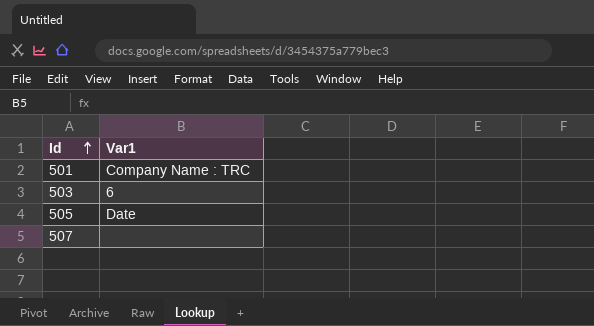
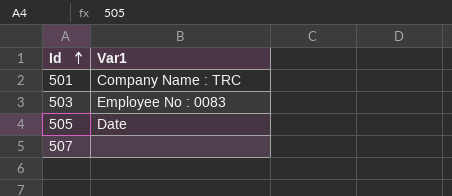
503 | Var1: 6 -> Employee No : 0083

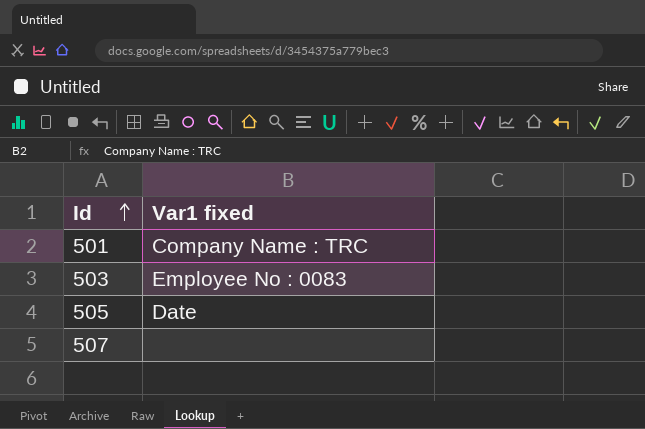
column name: Var1 -> Var1 fixed

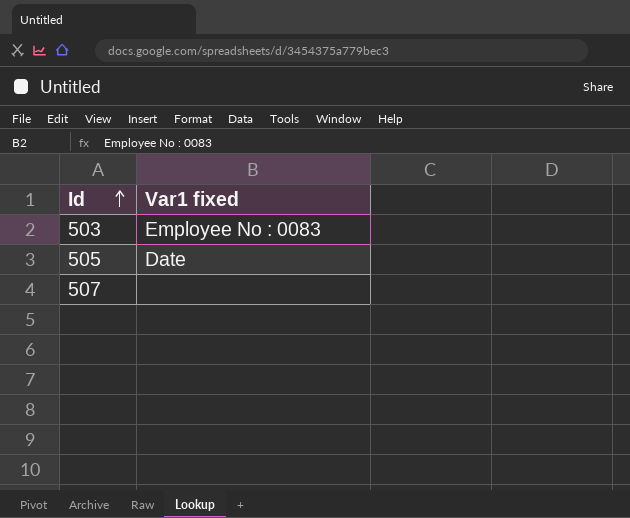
row 501: Company Name : TRC -> none

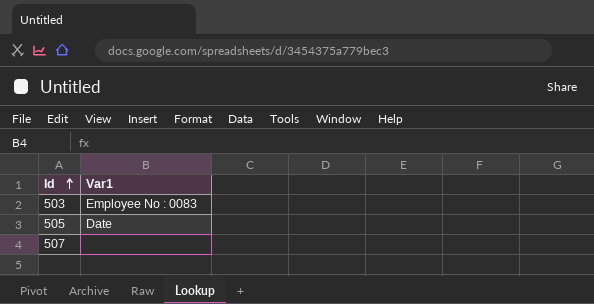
column name: Var1 fixed -> Var1

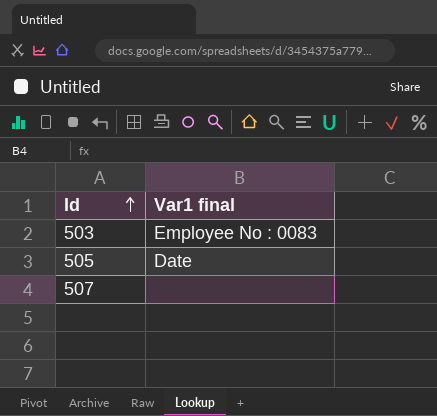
column name: Var1 -> Var1 final

